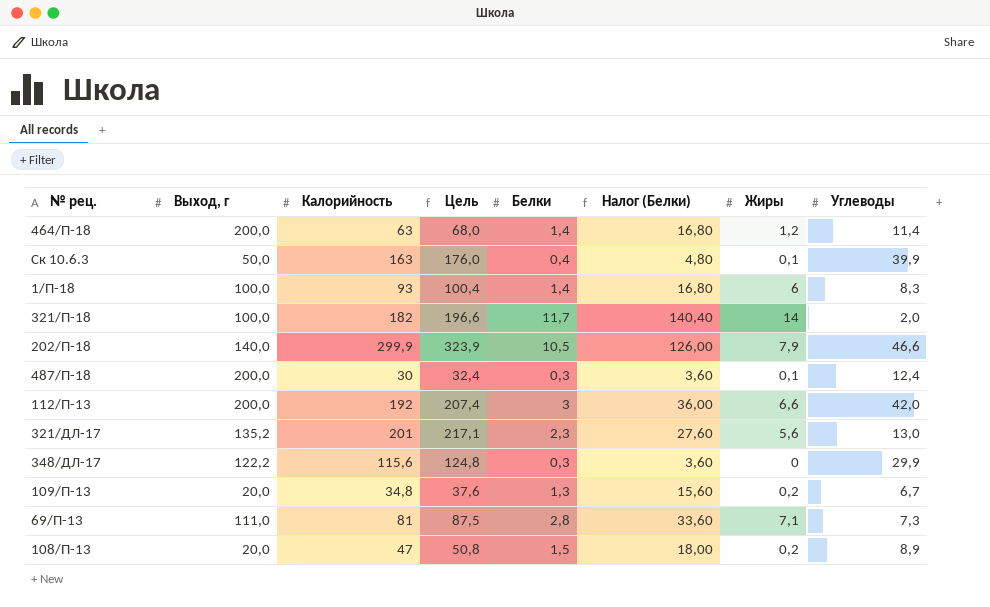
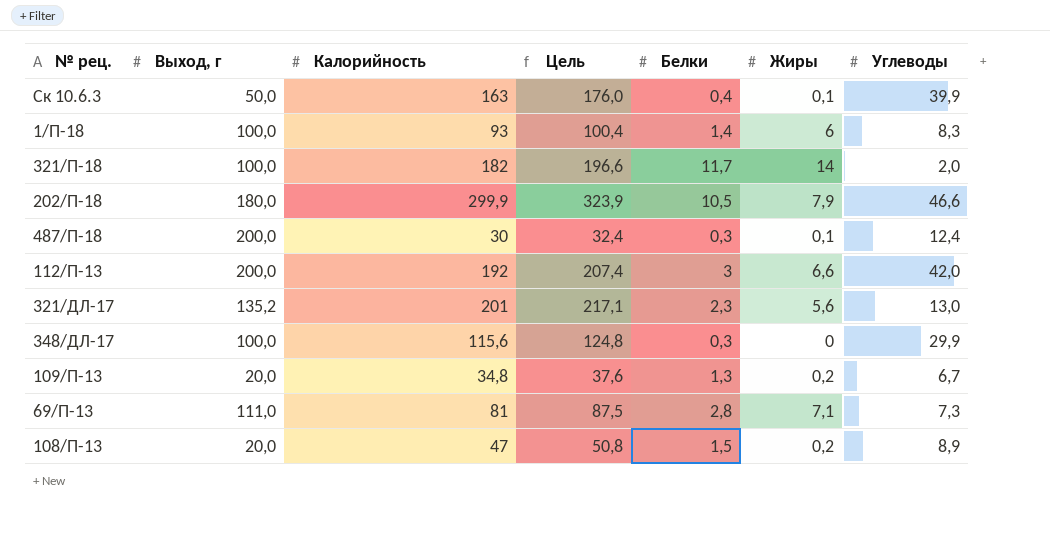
column Налог (Белки) | formula: [Белки] * 12 -> none
row 464/П-18: 200,0 | 63 | 68,0 | 1,4 | 16,80 | 1,2 | 11,4 -> none
202/П-18 | Выход, г: 140,0 -> 180,0
348/ДЛ-17 | Выход, г: 122,2 -> 100,0

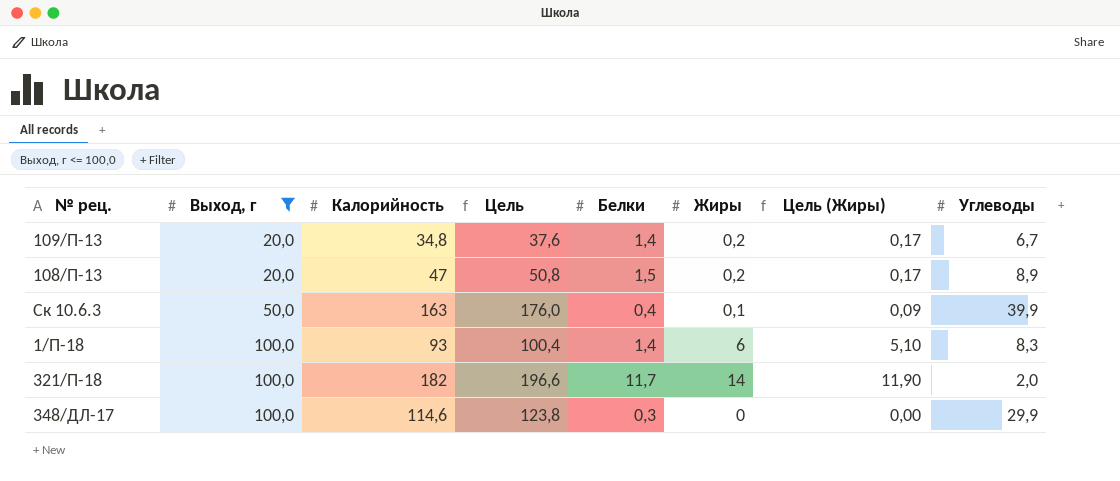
filter: none -> Выход, г <= 100,0
row order: none -> Выход, г ascending
column Цель (Жиры) | formula: none -> [Жиры] * 0,85
109/П-13 | Белки: 1,3 -> 1,4
348/ДЛ-17 | Калорийность: 115,6 -> 114,6
348/ДЛ-17 | Цель: 124,8 -> 123,8

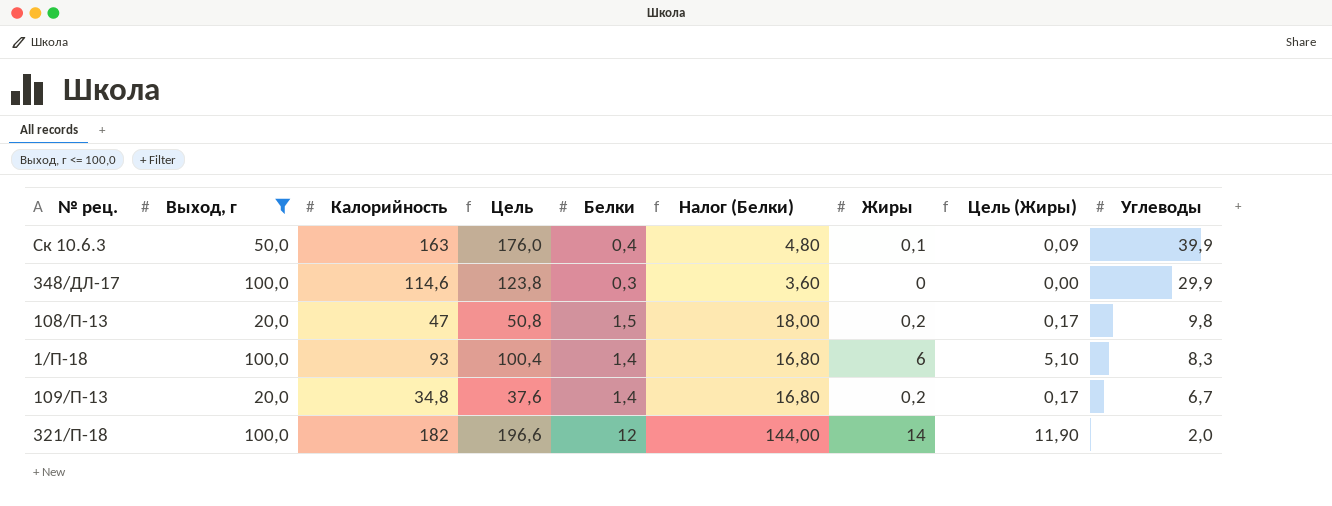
row order: Выход, г ascending -> Углеводы descending
column Налог (Белки) | formula: none -> [Белки] * 12
108/П-13 | Углеводы: 8,9 -> 9,8
321/П-18 | Белки: 11,7 -> 12

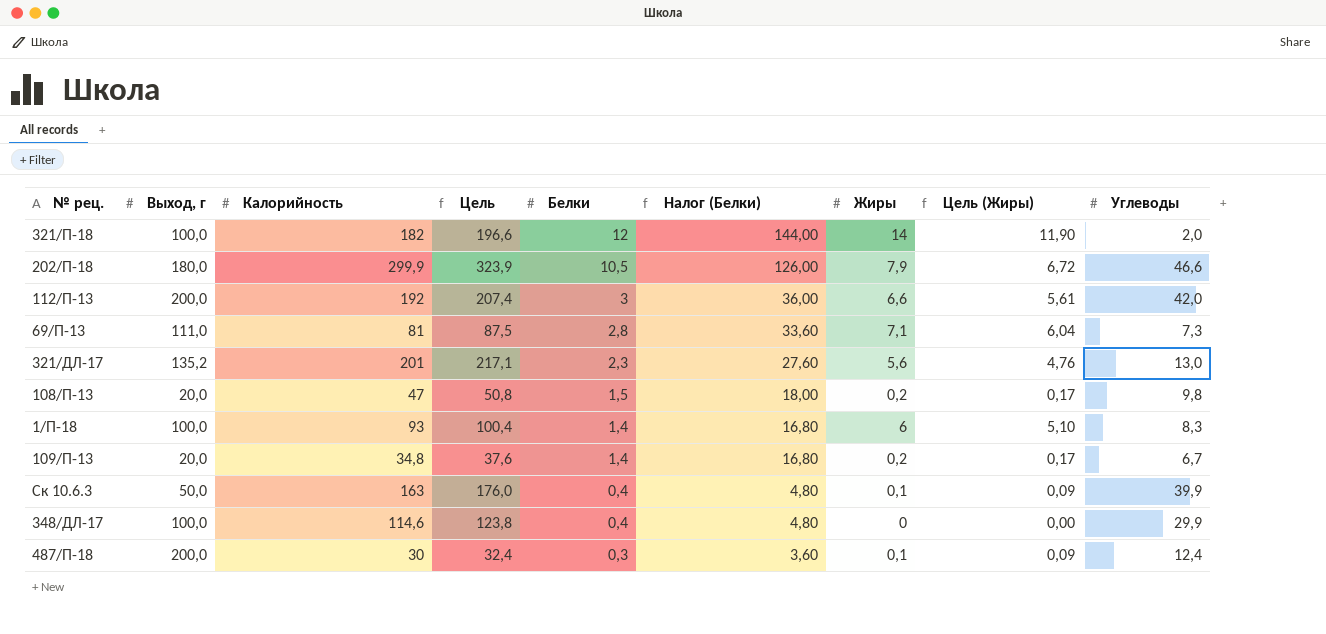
filter: Выход, г <= 100,0 -> none
row order: Углеводы descending -> Белки descending
348/ДЛ-17 | Белки: 0,3 -> 0,4
348/ДЛ-17 | Налог (Белки): 3,60 -> 4,80

